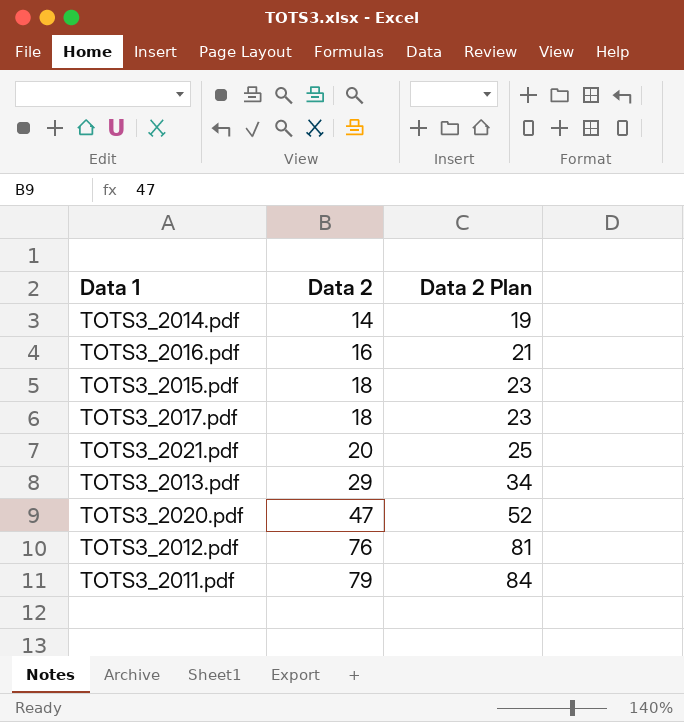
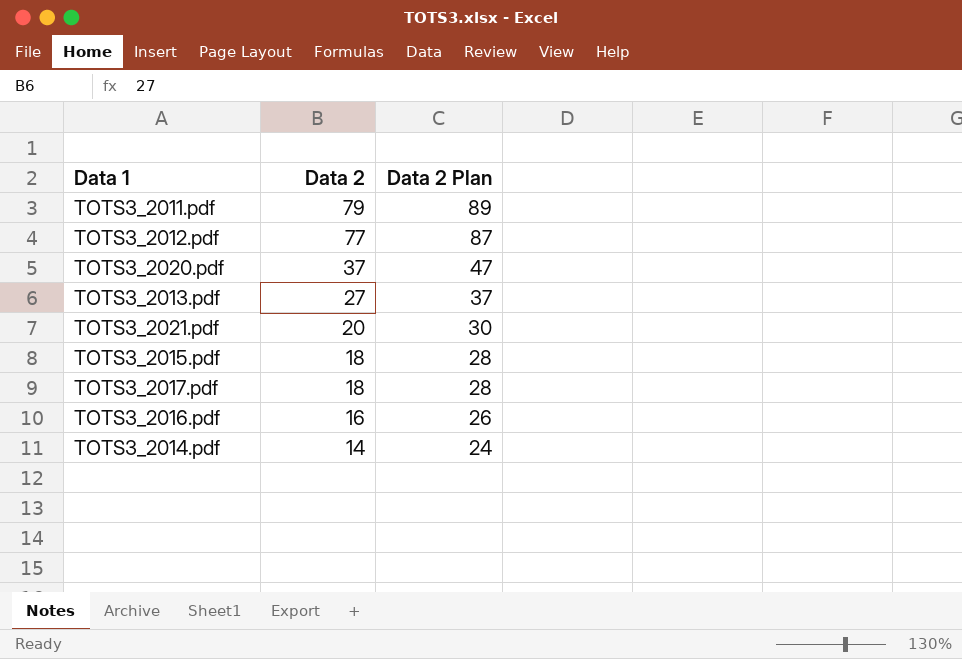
row order: Data 2 ascending -> Data 2 descending
column Data 2 Plan | formula: [Data 2] + 5 -> [Data 2] + 10
TOTS3_2012.pdf | Data 2: 76 -> 77
TOTS3_2020.pdf | Data 2: 47 -> 37
TOTS3_2013.pdf | Data 2: 29 -> 27

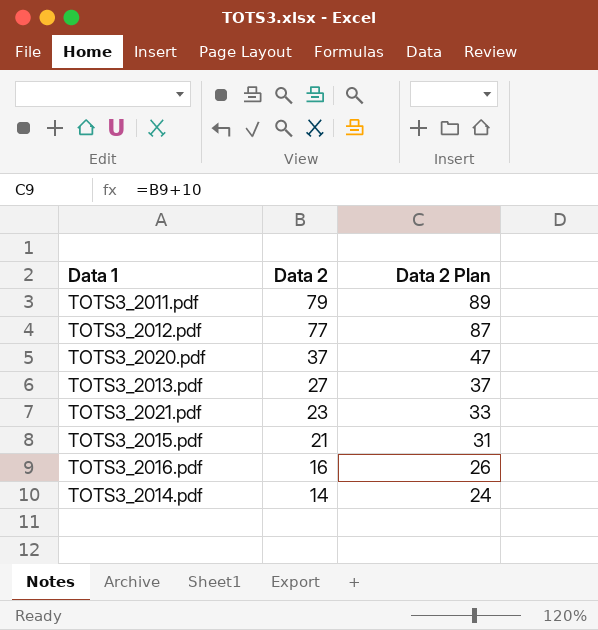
row TOTS3_2017.pdf: 18 | 28 -> none
TOTS3_2021.pdf | Data 2: 20 -> 23
TOTS3_2021.pdf | Data 2 Plan: 30 -> 33
TOTS3_2015.pdf | Data 2: 18 -> 21
TOTS3_2015.pdf | Data 2 Plan: 28 -> 31

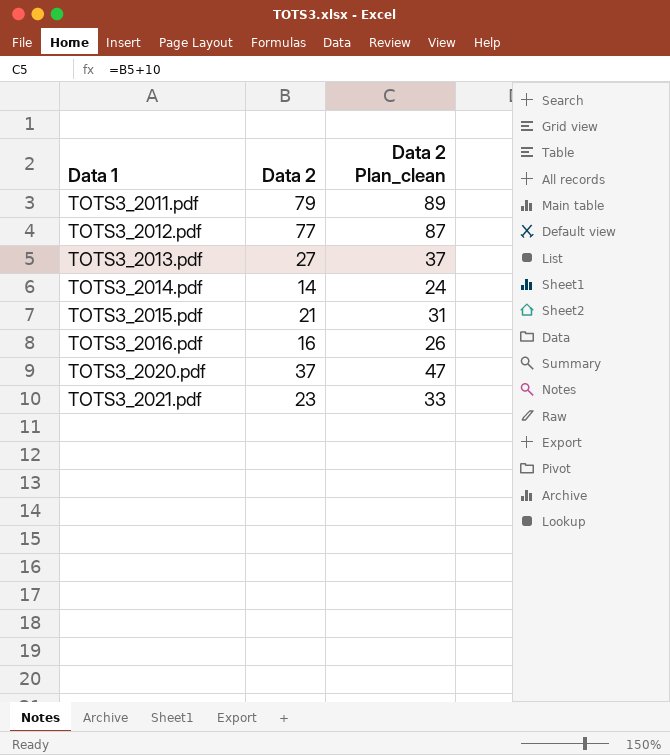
row order: Data 2 descending -> Data 1 ascending
column name: Data 2 Plan -> Data 2 Plan_clean

